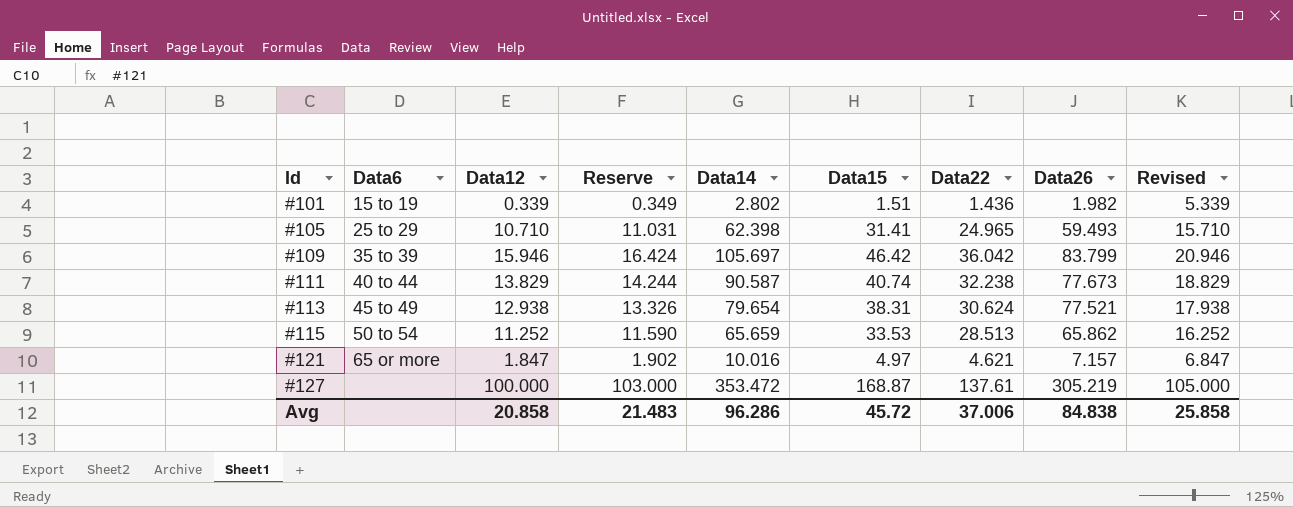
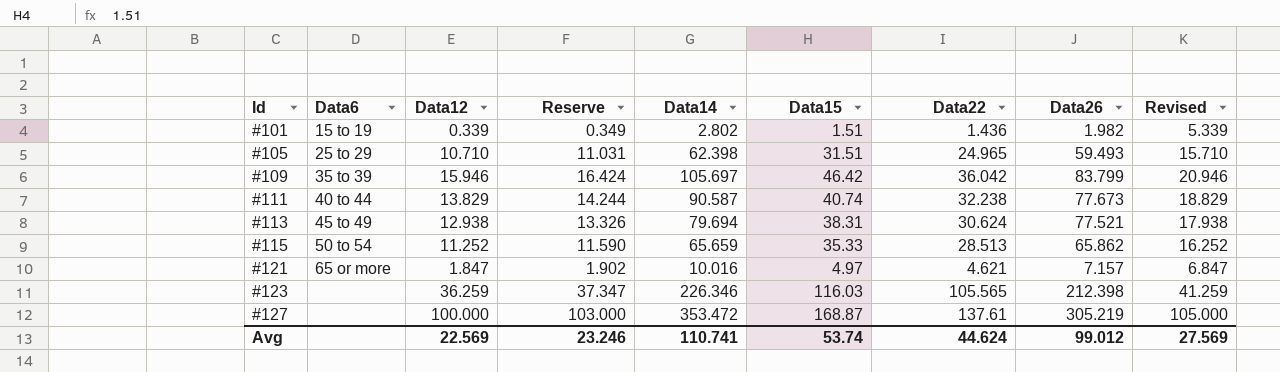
#105 | Data15: 31.41 -> 31.51
#113 | Data14: 79.654 -> 79.694
#115 | Data15: 33.53 -> 35.33
row #123: none -> none | 36.259 | 37.347 | 226.346 | 116.03 | 105.565 | 212.398 | 41.259
Avg | Data12: 20.858 -> 22.569
Avg | Reserve: 21.483 -> 23.246
Avg | Data14: 96.286 -> 110.741
Avg | Data15: 45.72 -> 53.74
Avg | Data22: 37.006 -> 44.624
Avg | Data26: 84.838 -> 99.012
Avg | Revised: 25.858 -> 27.569

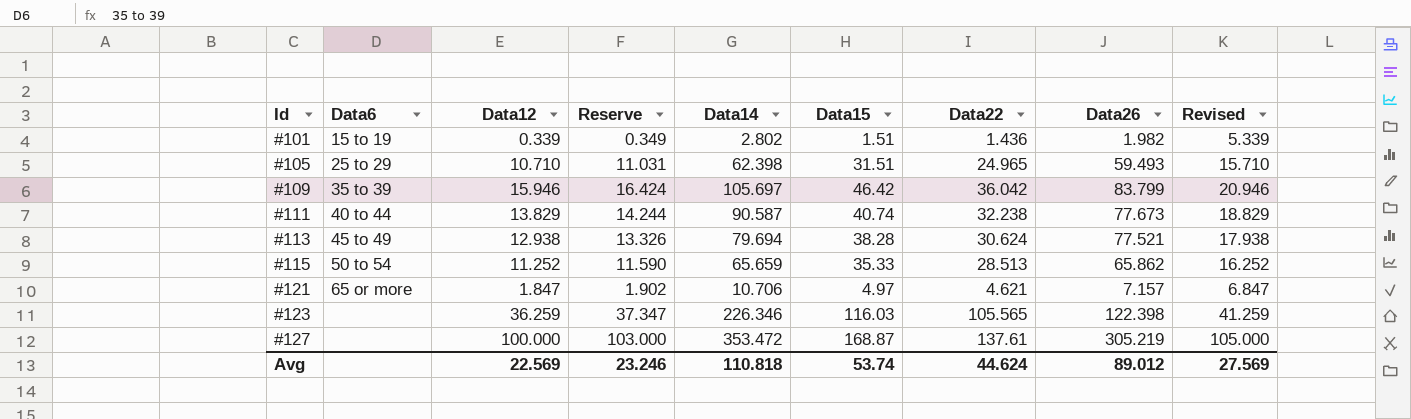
#113 | Data15: 38.31 -> 38.28
#121 | Data14: 10.016 -> 10.706
#123 | Data26: 212.398 -> 122.398
Avg | Data14: 110.741 -> 110.818
Avg | Data26: 99.012 -> 89.012

